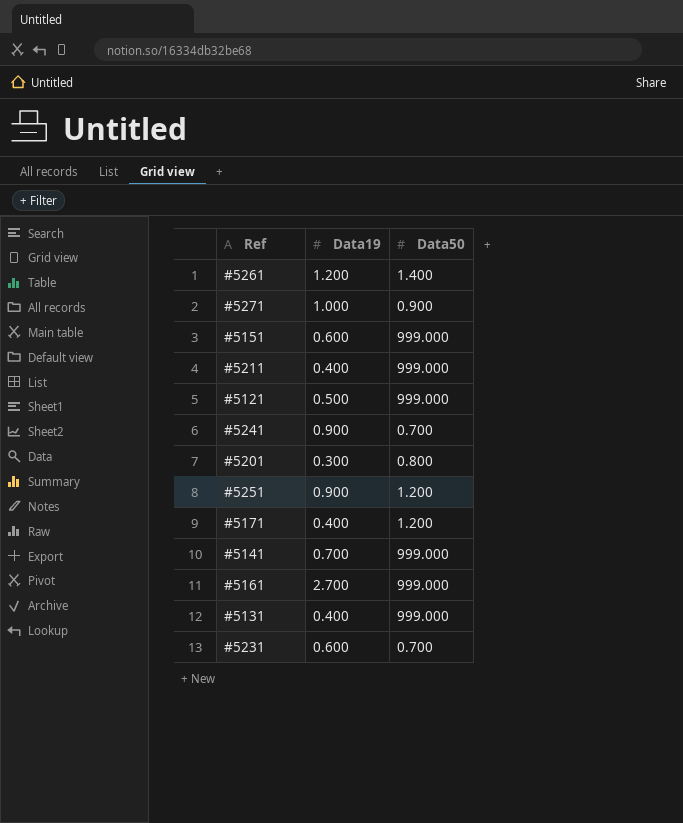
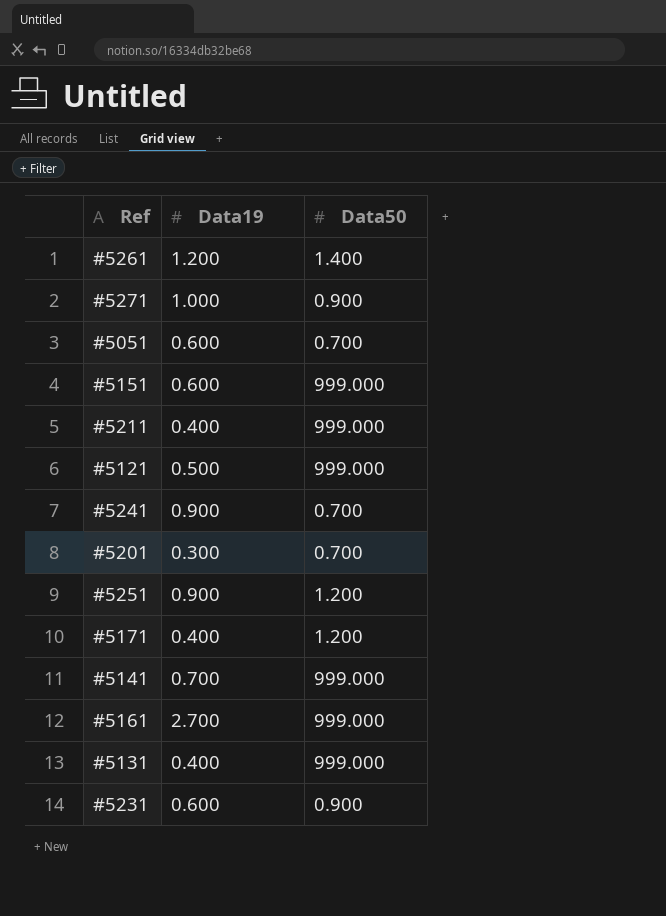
row #5051: none -> 0.600 | 0.700
#5201 | Data50: 0.800 -> 0.700
#5231 | Data50: 0.700 -> 0.900

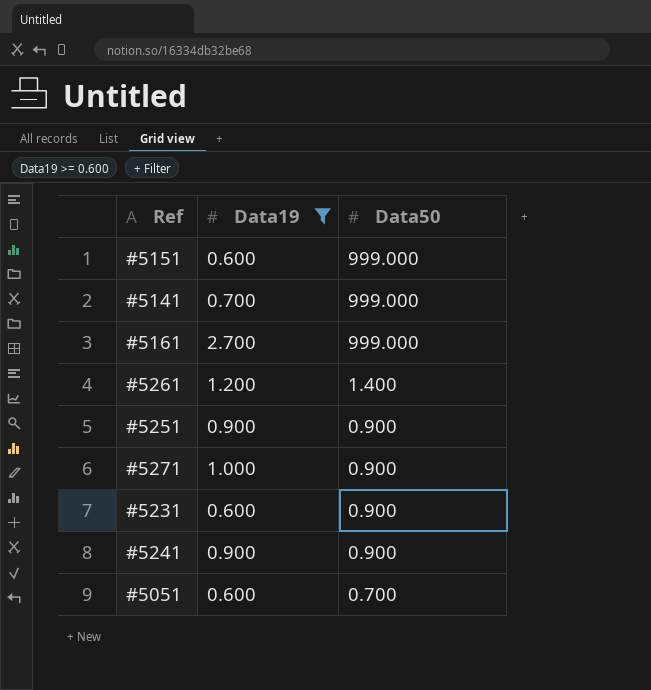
filter: none -> Data19 >= 0.600
row order: none -> Data50 descending
#5251 | Data50: 1.200 -> 0.900
#5241 | Data50: 0.700 -> 0.900

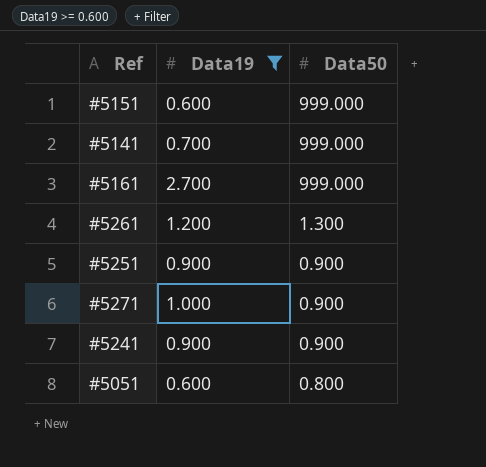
row #5231: 0.600 | 0.900 -> none
#5261 | Data50: 1.400 -> 1.300
#5051 | Data50: 0.700 -> 0.800

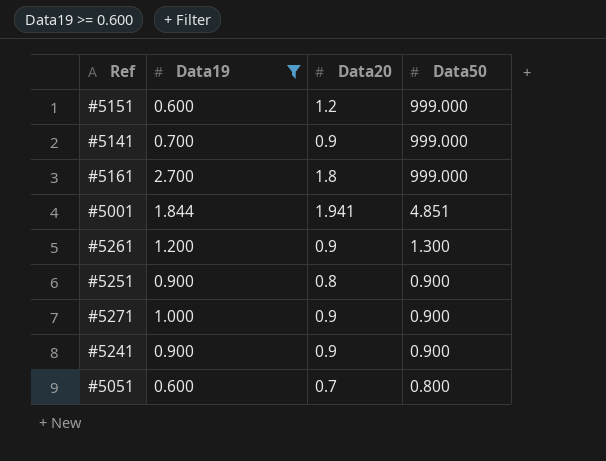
column Data20 | position: none -> 3
row #5001: none -> 1.844 | 1.941 | 4.851

